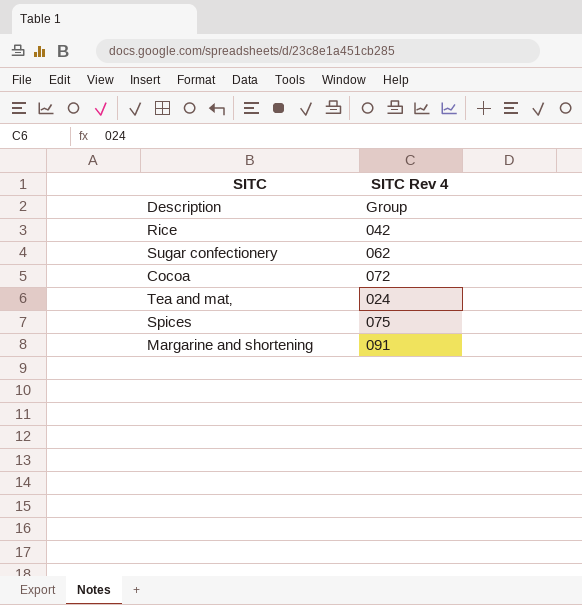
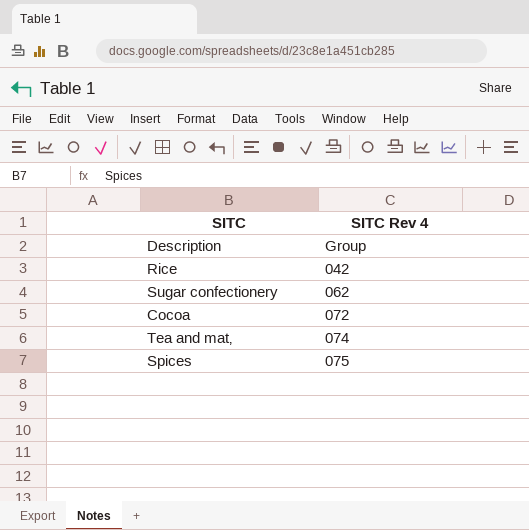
row Margarine and shortening: 091 -> none
Tea and mat‚ | SITC Rev 4: 024 -> 074

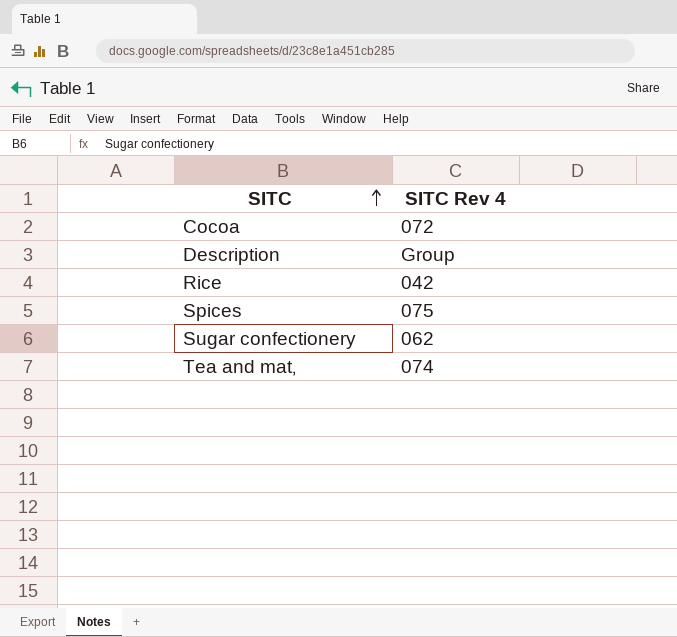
row order: none -> SITC ascending

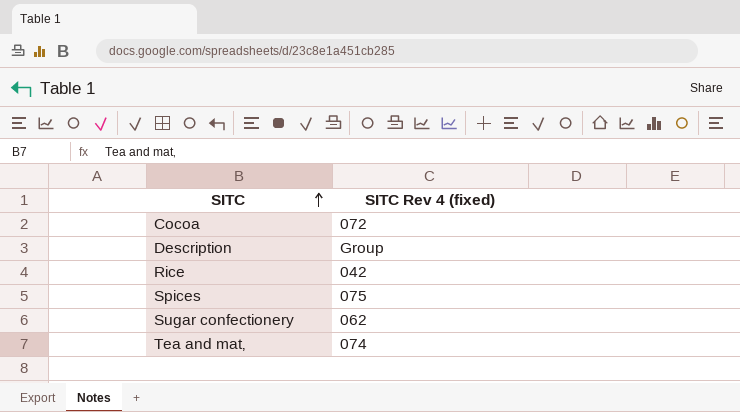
column name: SITC Rev 4 -> SITC Rev 4 (fixed)

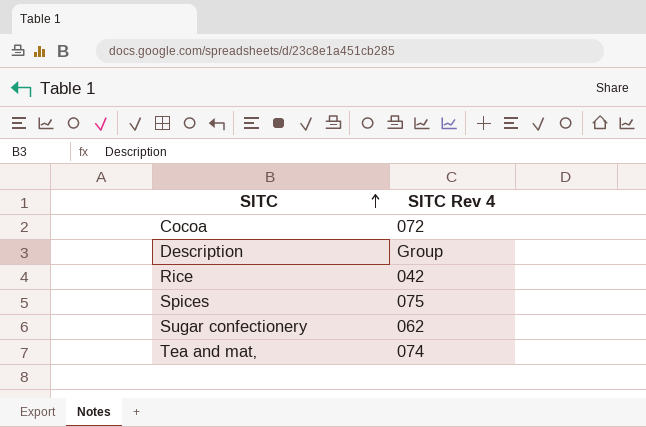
column name: SITC Rev 4 (fixed) -> SITC Rev 4

